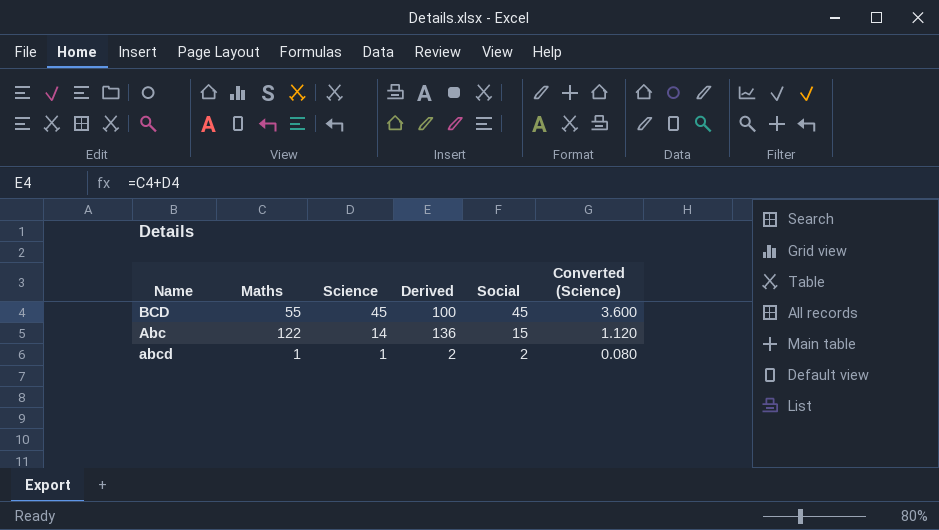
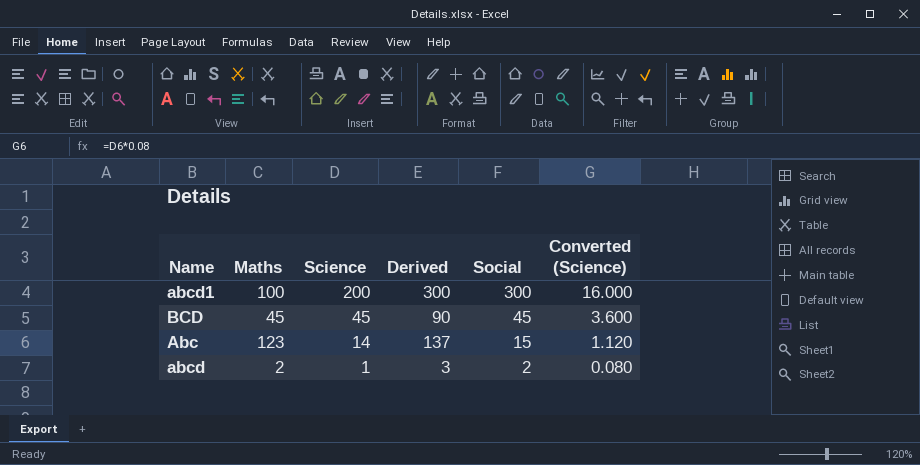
row abcd1: none -> 100 | 200 | 300 | 300 | 16.000
BCD | Maths: 55 -> 45
BCD | Derived: 100 -> 90
Abc | Maths: 122 -> 123
Abc | Derived: 136 -> 137
abcd | Maths: 1 -> 2
abcd | Derived: 2 -> 3

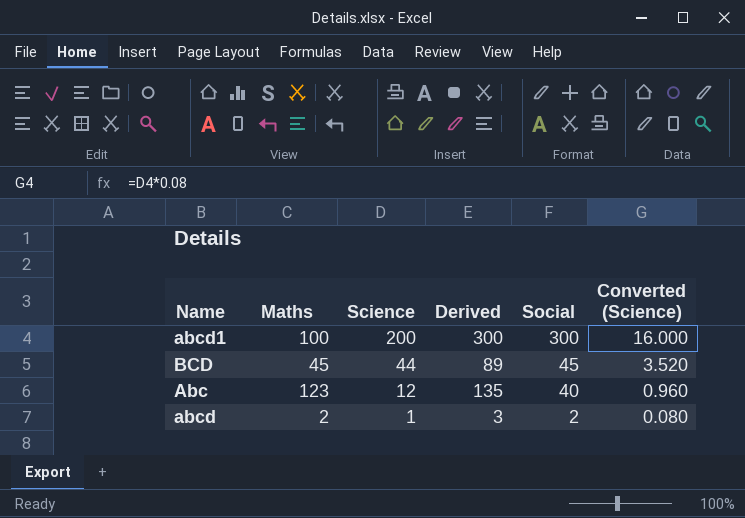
BCD | Science: 45 -> 44
BCD | Derived: 90 -> 89
BCD | Converted (Science): 3.600 -> 3.520
Abc | Science: 14 -> 12
Abc | Derived: 137 -> 135
Abc | Social: 15 -> 40
Abc | Converted (Science): 1.120 -> 0.960

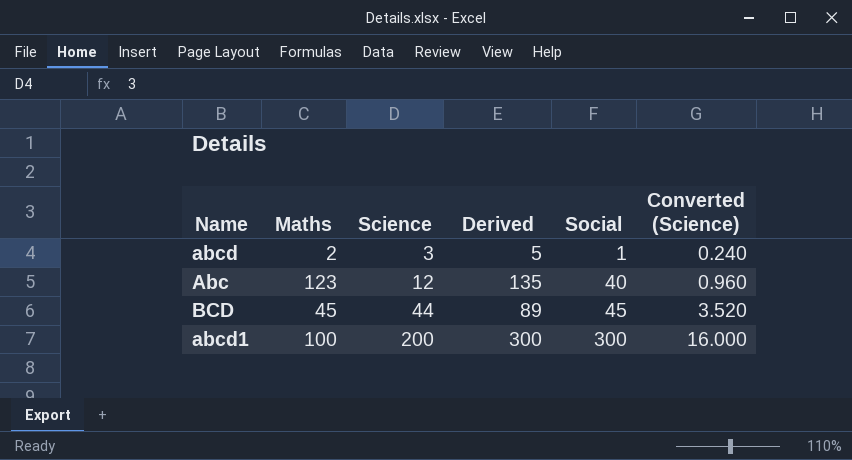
row order: Science descending -> Science ascending
abcd | Science: 1 -> 3
abcd | Derived: 3 -> 5
abcd | Social: 2 -> 1
abcd | Converted (Science): 0.080 -> 0.240

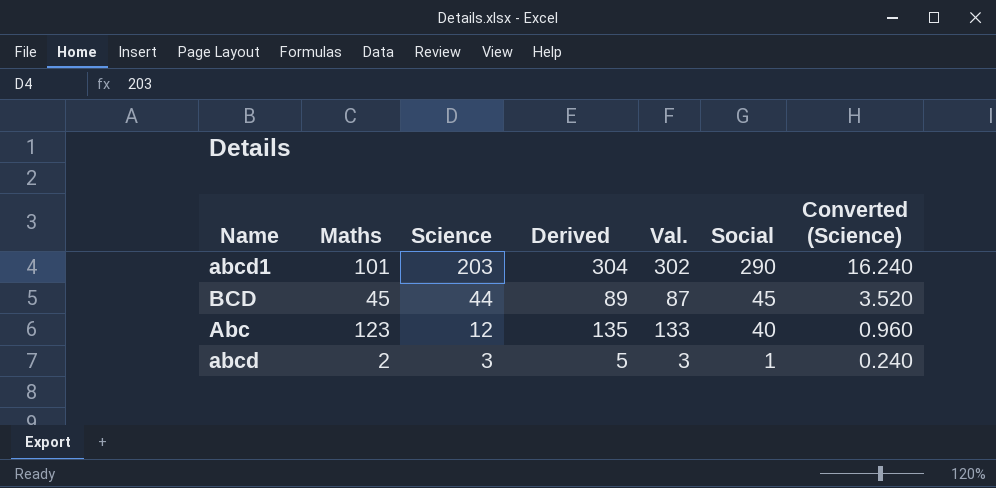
row order: Science ascending -> Science descending
column Val. | formula: none -> [Derived] - 2
abcd1 | Maths: 100 -> 101
abcd1 | Science: 200 -> 203
abcd1 | Derived: 300 -> 304
abcd1 | Social: 300 -> 290
abcd1 | Converted (Science): 16.000 -> 16.240

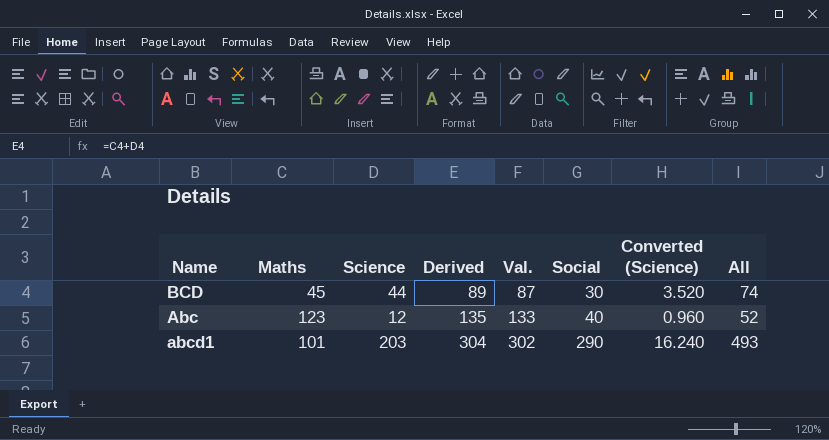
row order: Science descending -> Derived ascending
column All | formula: none -> [Science] + [Social]
row abcd: 2 | 3 | 5 | 3 | 1 | 0.240 -> none
BCD | Social: 45 -> 30

